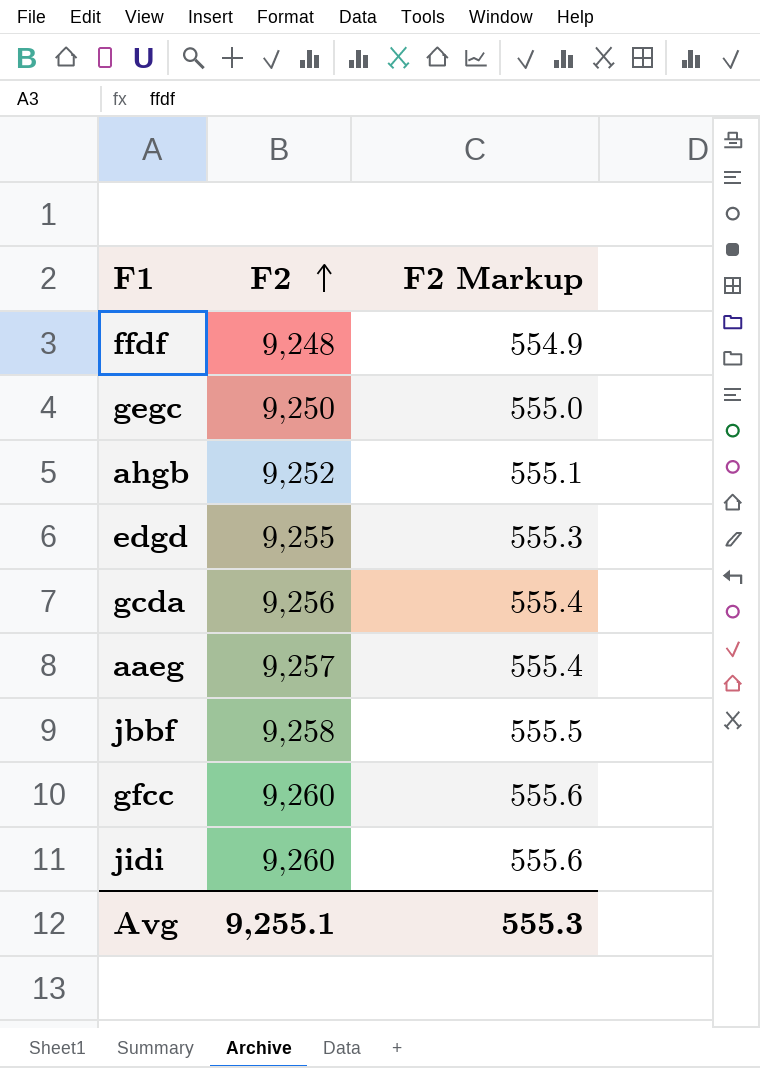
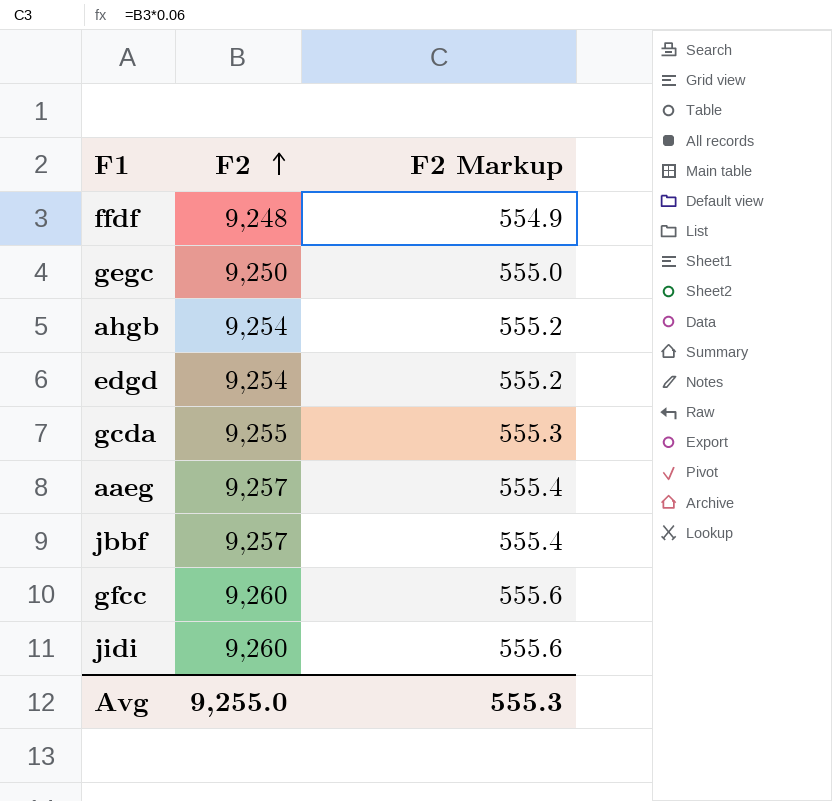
ahgb | F2: 9,252 -> 9,254
ahgb | F2 Markup: 555.1 -> 555.2
edgd | F2: 9,255 -> 9,254
edgd | F2 Markup: 555.3 -> 555.2
gcda | F2: 9,256 -> 9,255
gcda | F2 Markup: 555.4 -> 555.3
jbbf | F2: 9,258 -> 9,257
jbbf | F2 Markup: 555.5 -> 555.4
Avg | F2: 9,255.1 -> 9,255.0

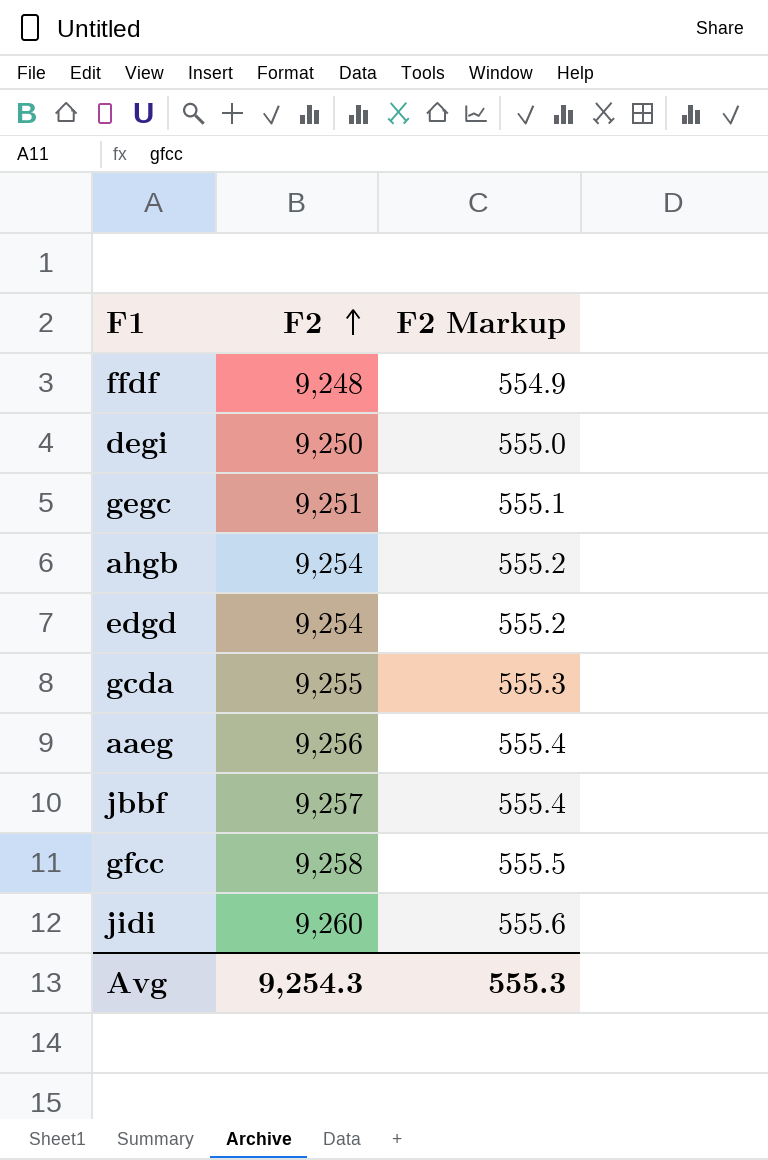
row degi: none -> 9,250 | 555.0
gegc | F2: 9,250 -> 9,251
gegc | F2 Markup: 555.0 -> 555.1
aaeg | F2: 9,257 -> 9,256
gfcc | F2: 9,260 -> 9,258
gfcc | F2 Markup: 555.6 -> 555.5
Avg | F2: 9,255.0 -> 9,254.3

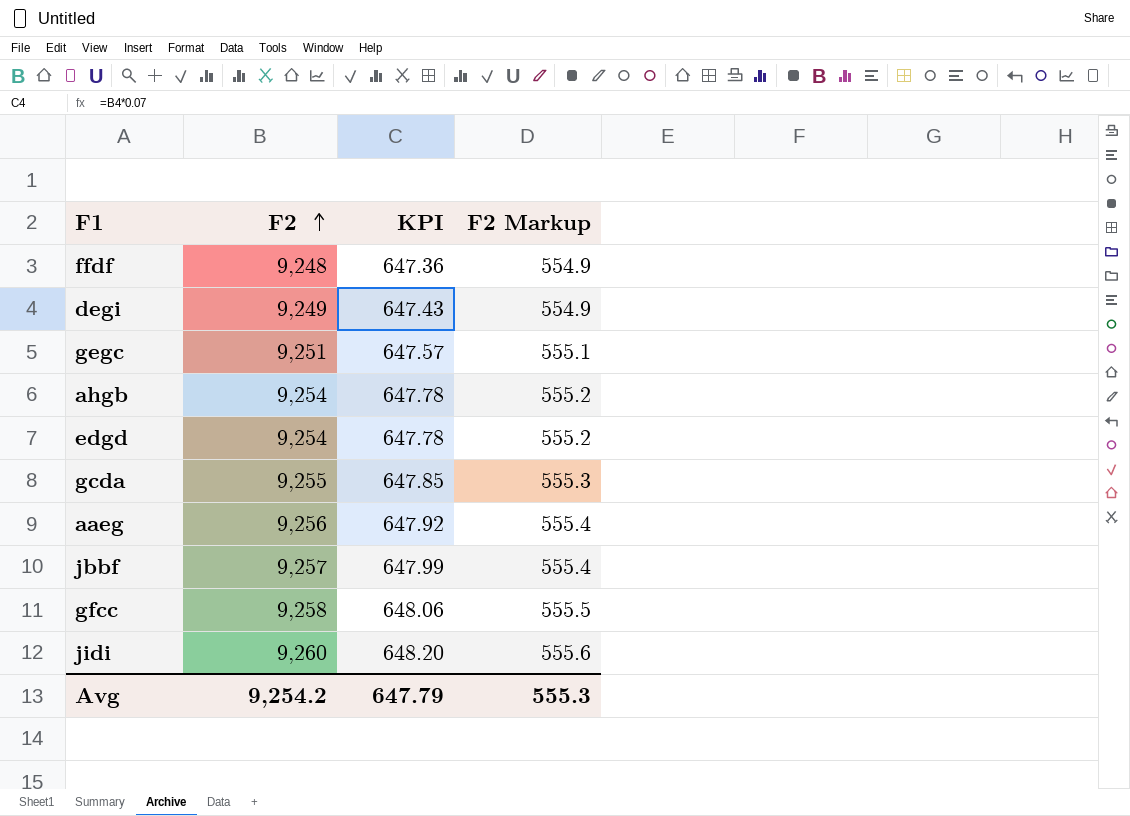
column KPI | formula: none -> [F2] * 0.07
degi | F2: 9,250 -> 9,249
degi | F2 Markup: 555.0 -> 554.9
Avg | F2: 9,254.3 -> 9,254.2

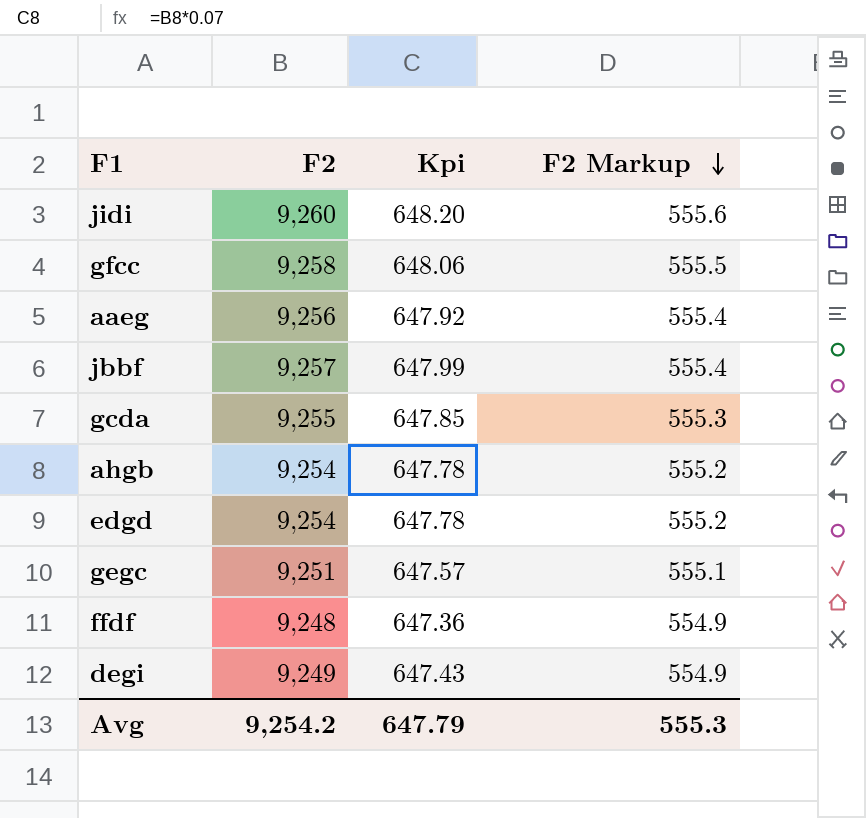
row order: F2 ascending -> F2 Markup descending
column name: KPI -> Kpi

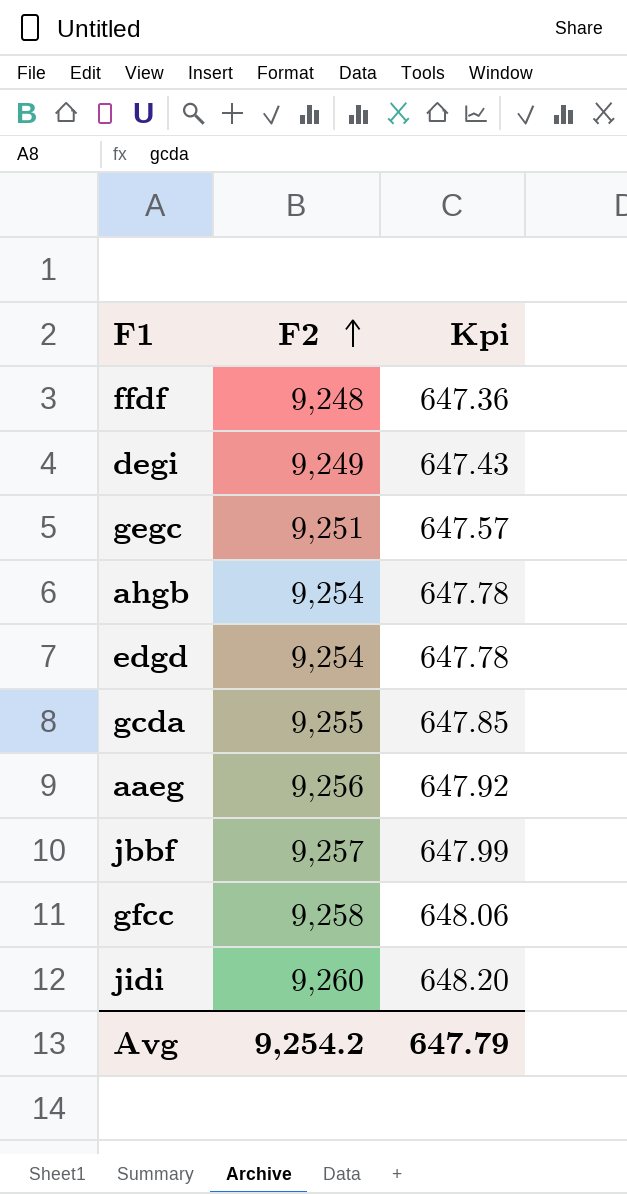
row order: F2 Markup descending -> F2 ascending
column F2 Markup | formula: [F2] * 0.06 -> none

